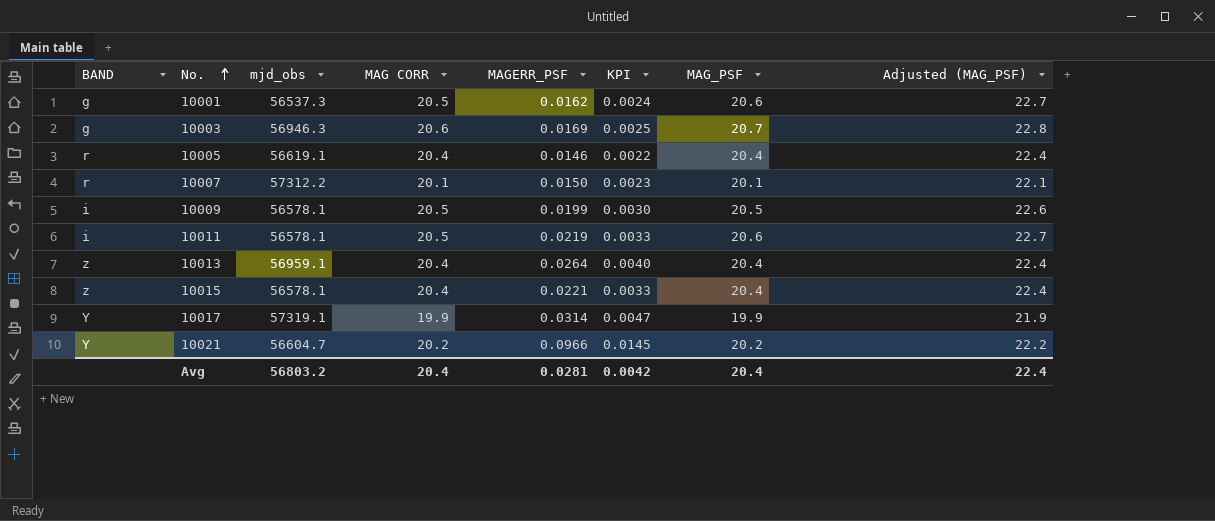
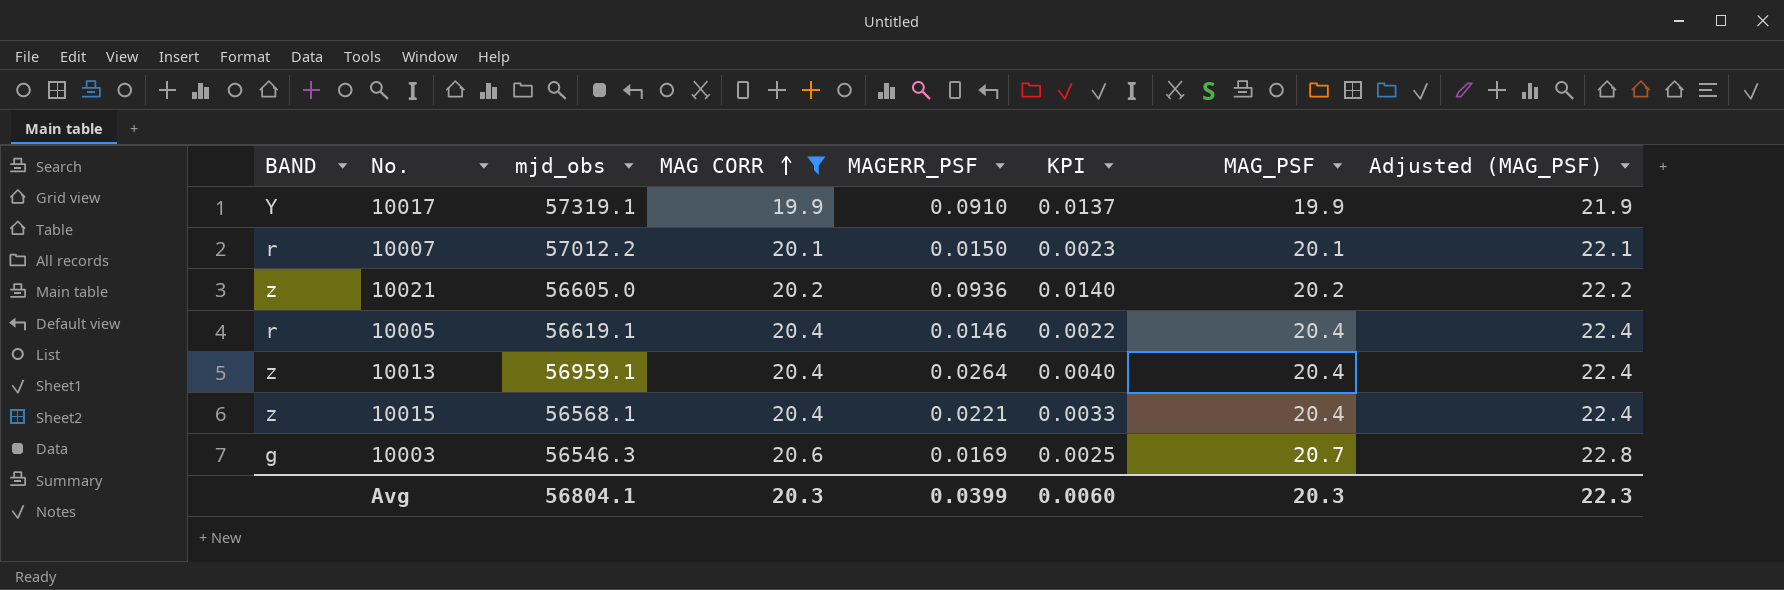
filter: none -> MAG CORR != 20.5
row order: No. ascending -> MAG CORR ascending
10017 | MAGERR_PSF: 0.0314 -> 0.0910
10017 | KPI: 0.0047 -> 0.0137
10007 | mjd_obs: 57312.2 -> 57012.2
10021 | BAND: Y -> z
10021 | mjd_obs: 56604.7 -> 56605.0
10021 | MAGERR_PSF: 0.0966 -> 0.0936
10021 | KPI: 0.0145 -> 0.0140
10015 | mjd_obs: 56578.1 -> 56568.1
10003 | mjd_obs: 56946.3 -> 56546.3
Avg | mjd_obs: 56803.2 -> 56804.1
Avg | MAG CORR: 20.4 -> 20.3
Avg | MAGERR_PSF: 0.0281 -> 0.0399
Avg | KPI: 0.0042 -> 0.0060
Avg | MAG_PSF: 20.4 -> 20.3
Avg | Adjusted (MAG_PSF): 22.4 -> 22.3

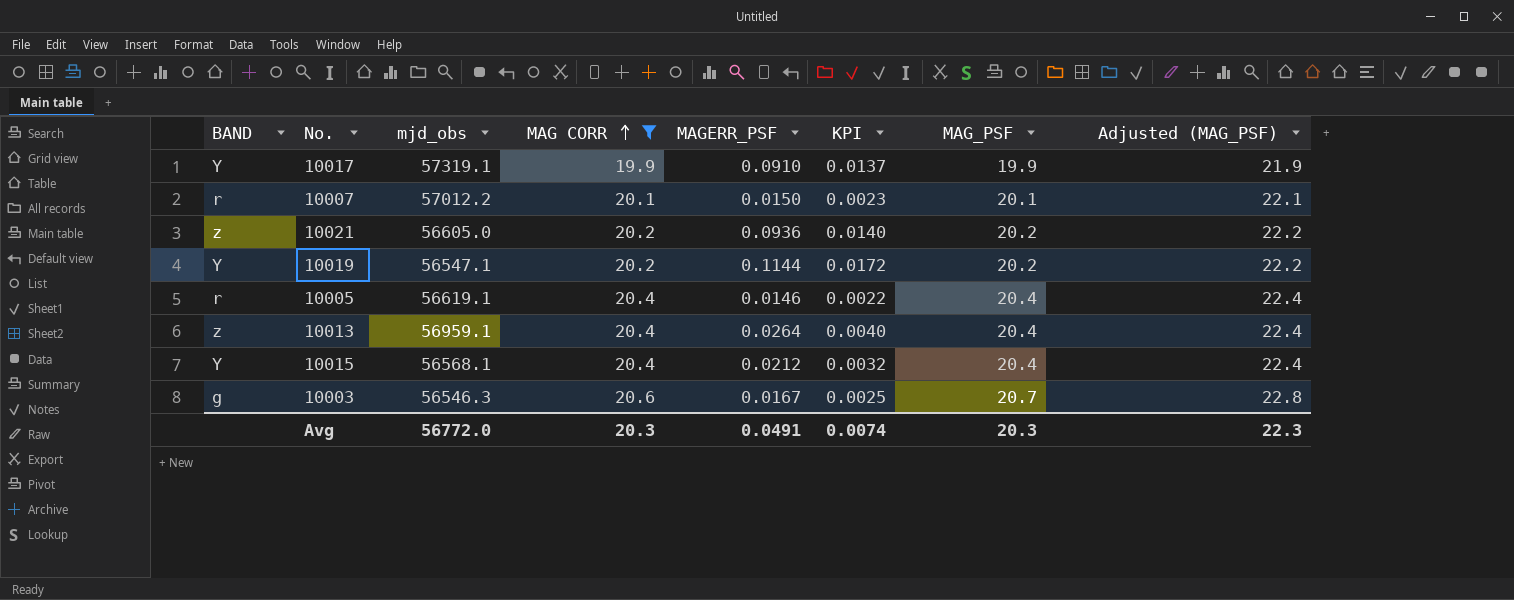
row 10019: none -> Y | 56547.1 | 20.2 | 0.1144 | 0.0172 | 20.2 | 22.2
10015 | BAND: z -> Y
10015 | MAGERR_PSF: 0.0221 -> 0.0212
10015 | KPI: 0.0033 -> 0.0032
10003 | MAGERR_PSF: 0.0169 -> 0.0167
Avg | mjd_obs: 56804.1 -> 56772.0
Avg | MAGERR_PSF: 0.0399 -> 0.0491
Avg | KPI: 0.0060 -> 0.0074

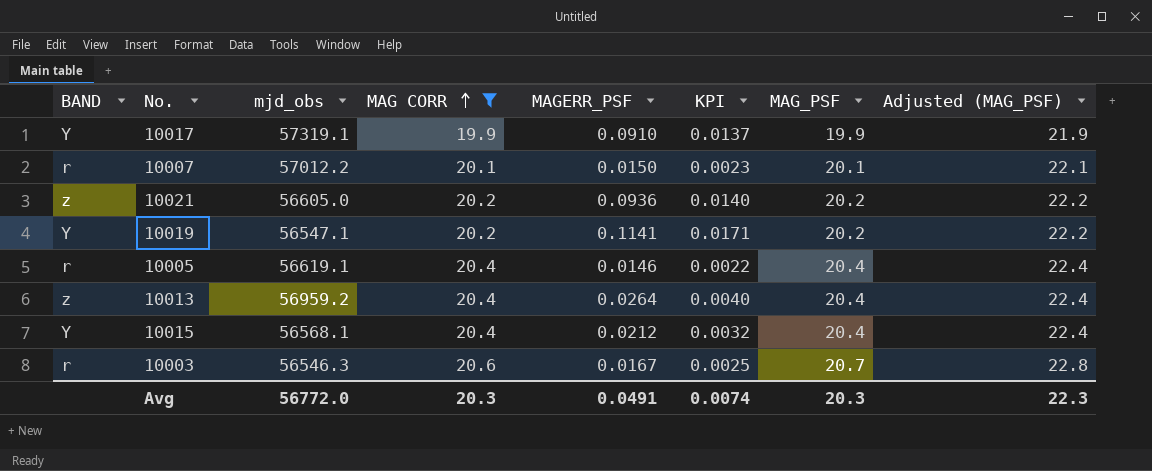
10019 | MAGERR_PSF: 0.1144 -> 0.1141
10019 | KPI: 0.0172 -> 0.0171
10013 | mjd_obs: 56959.1 -> 56959.2
10003 | BAND: g -> r

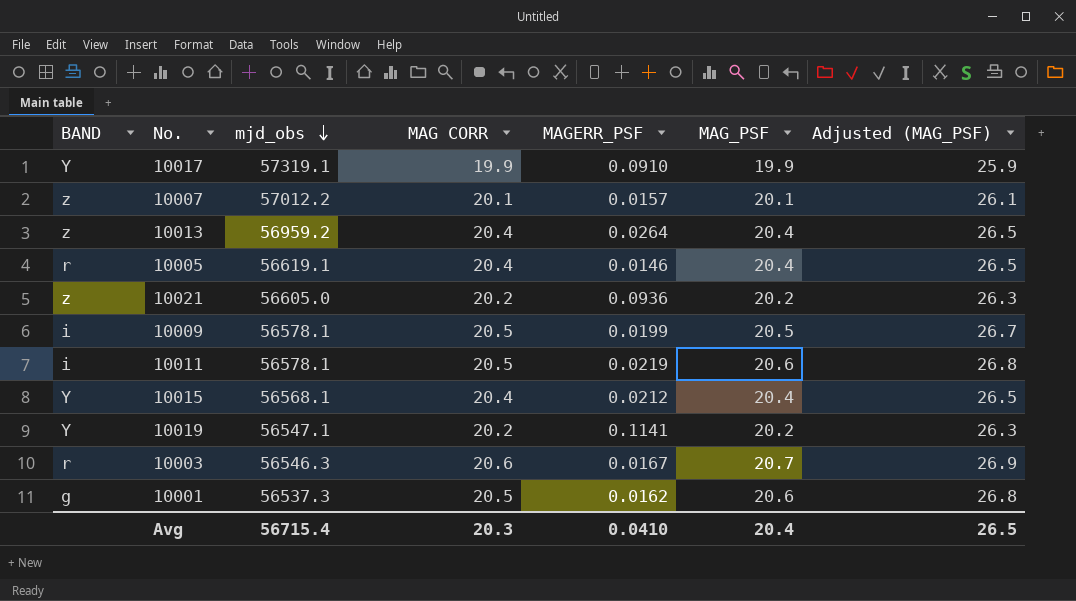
filter: MAG CORR != 20.5 -> none
row order: MAG CORR ascending -> mjd_obs descending
column KPI | formula: [MAGERR_PSF] * 0.15 -> none
column Adjusted (MAG_PSF) | formula: [MAG_PSF] * 1.1 -> [MAG_PSF] * 1.3
10007 | BAND: r -> z
10007 | MAGERR_PSF: 0.0150 -> 0.0157
Avg | mjd_obs: 56772.0 -> 56715.4
Avg | MAGERR_PSF: 0.0491 -> 0.0410
Avg | MAG_PSF: 20.3 -> 20.4
Avg | Adjusted (MAG_PSF): 22.3 -> 26.5

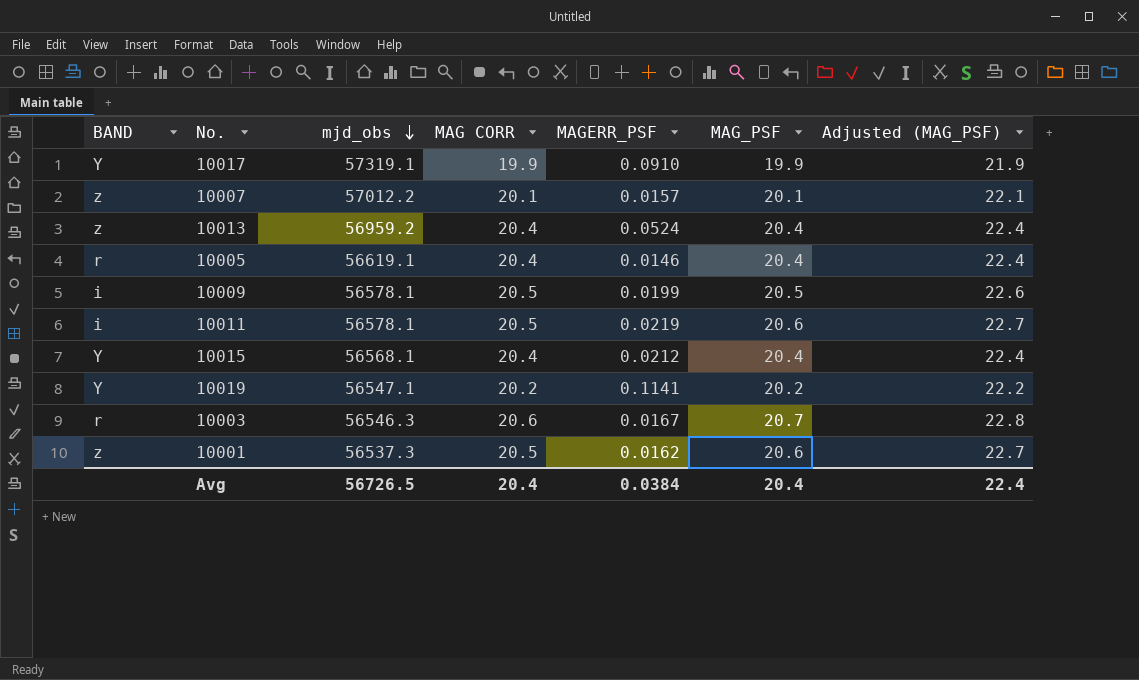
column Adjusted (MAG_PSF) | formula: [MAG_PSF] * 1.3 -> [MAG_PSF] * 1.1
row 10021: z | 56605.0 | 20.2 | 0.0936 | 20.2 | 26.3 -> none
10013 | MAGERR_PSF: 0.0264 -> 0.0524
10001 | BAND: g -> z
Avg | mjd_obs: 56715.4 -> 56726.5
Avg | MAG CORR: 20.3 -> 20.4
Avg | MAGERR_PSF: 0.0410 -> 0.0384
Avg | Adjusted (MAG_PSF): 26.5 -> 22.4

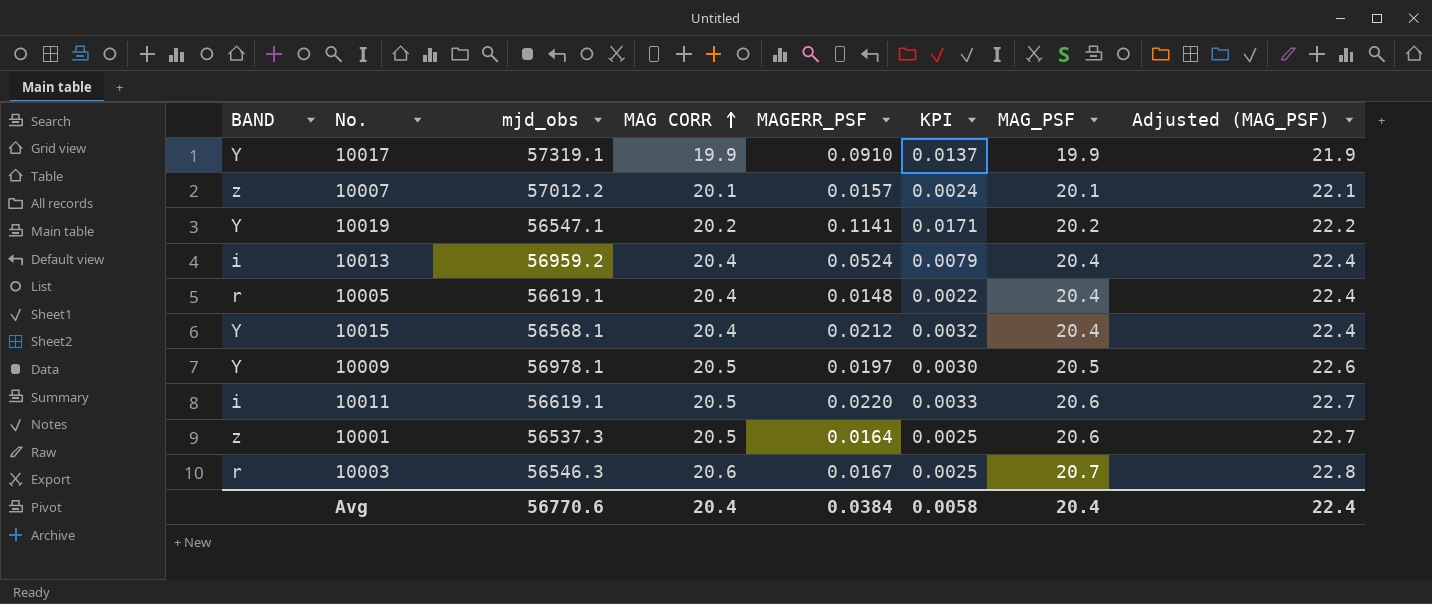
row order: mjd_obs descending -> MAG CORR ascending
column KPI | formula: none -> [MAGERR_PSF] * 0.15
10013 | BAND: z -> i
10005 | MAGERR_PSF: 0.0146 -> 0.0148
10009 | BAND: i -> Y
10009 | mjd_obs: 56578.1 -> 56978.1
10009 | MAGERR_PSF: 0.0199 -> 0.0197
10011 | mjd_obs: 56578.1 -> 56619.1
10011 | MAGERR_PSF: 0.0219 -> 0.0220
10001 | MAGERR_PSF: 0.0162 -> 0.0164
Avg | mjd_obs: 56726.5 -> 56770.6

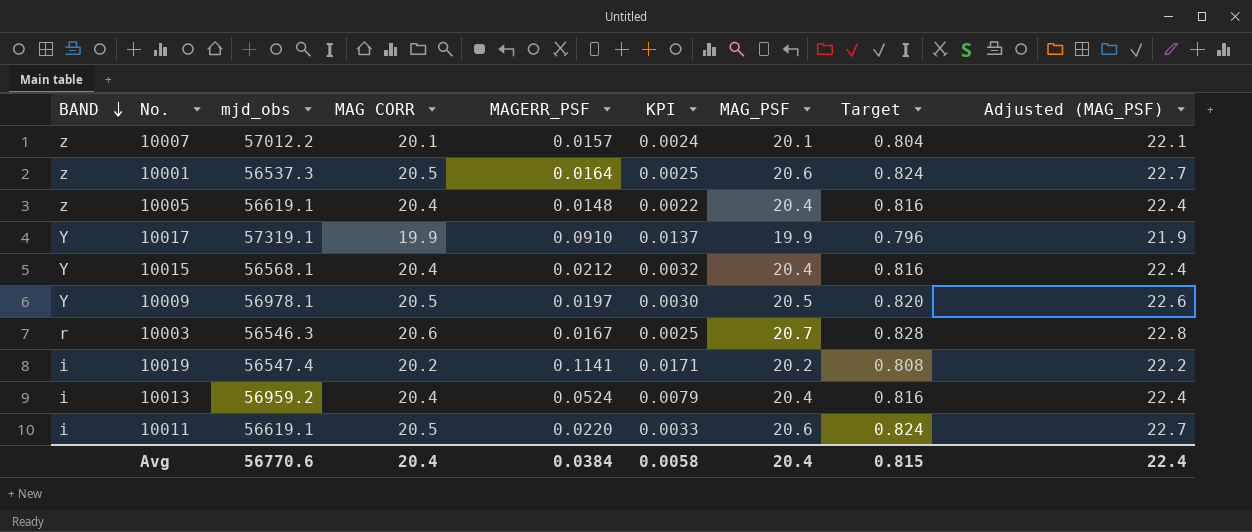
row order: MAG CORR ascending -> BAND descending
column Target | formula: none -> [MAG_PSF] * 0.04
10005 | BAND: r -> z
10019 | BAND: Y -> i
10019 | mjd_obs: 56547.1 -> 56547.4

